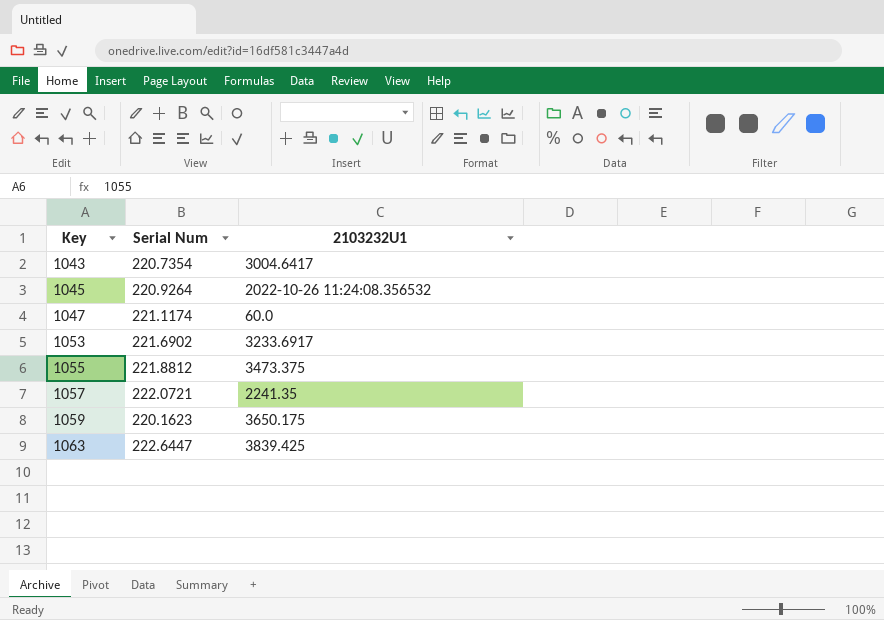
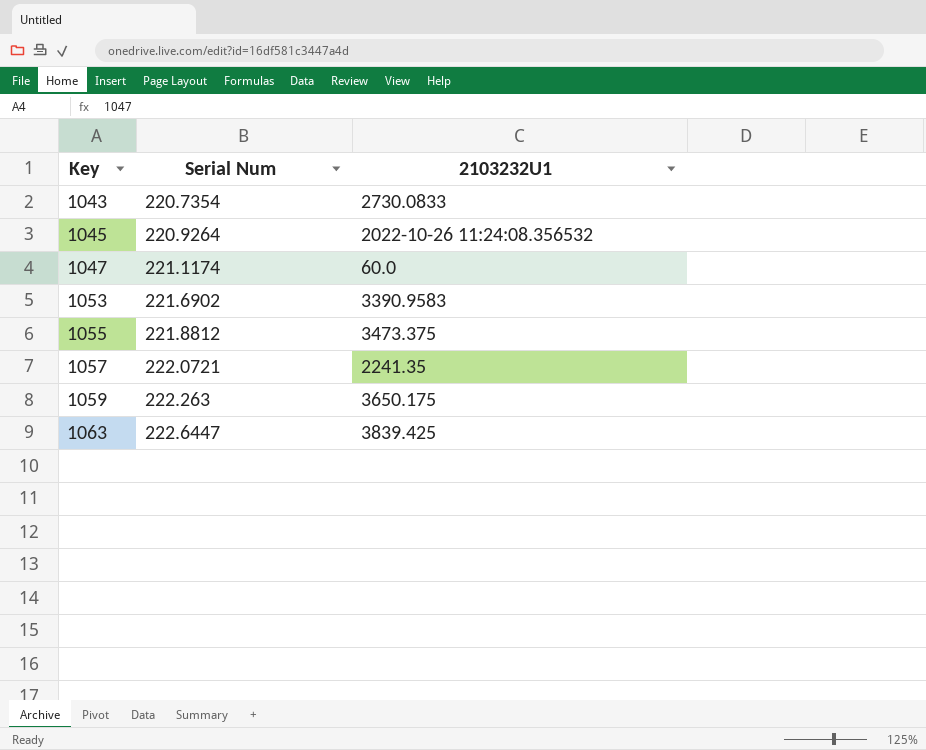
1043 | 2103232U1: 3004.6417 -> 2730.0833
1053 | 2103232U1: 3233.6917 -> 3390.9583
1059 | Serial Num: 220.1623 -> 222.263

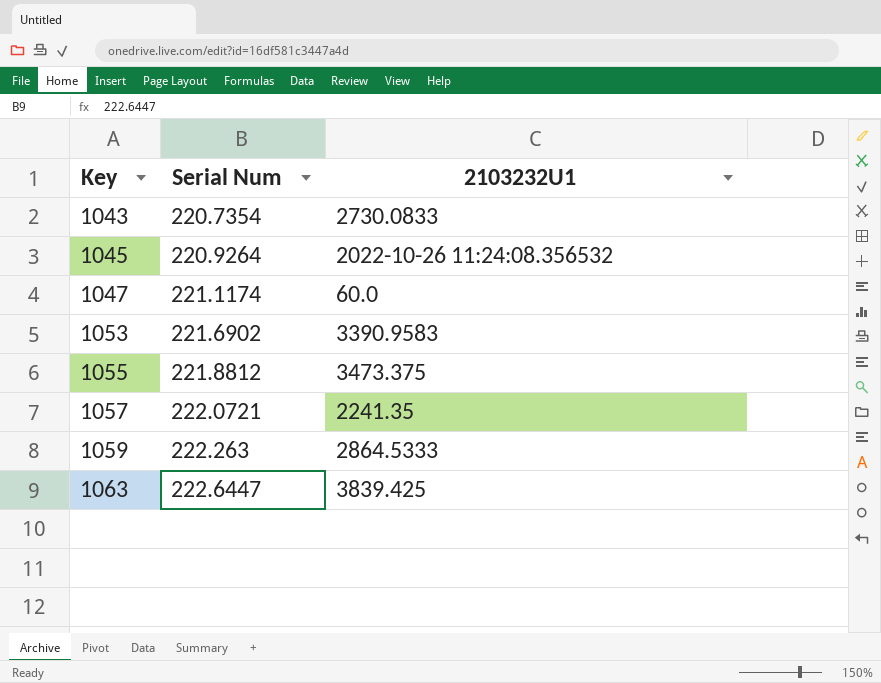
1059 | 2103232U1: 3650.175 -> 2864.5333

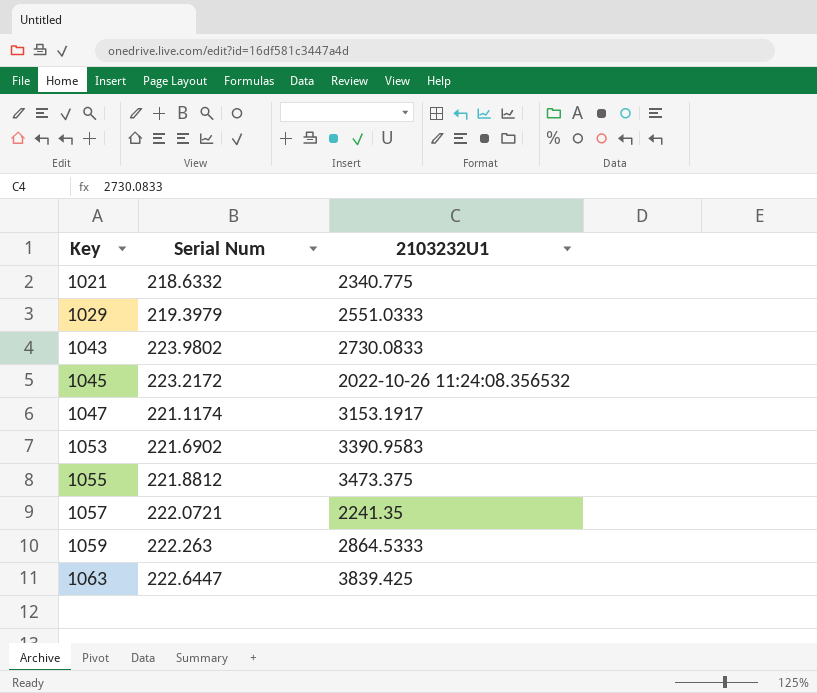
row 1021: none -> 218.6332 | 2340.775
row 1029: none -> 219.3979 | 2551.0333
1043 | Serial Num: 220.7354 -> 223.9802
1045 | Serial Num: 220.9264 -> 223.2172
1047 | 2103232U1: 60.0 -> 3153.1917

